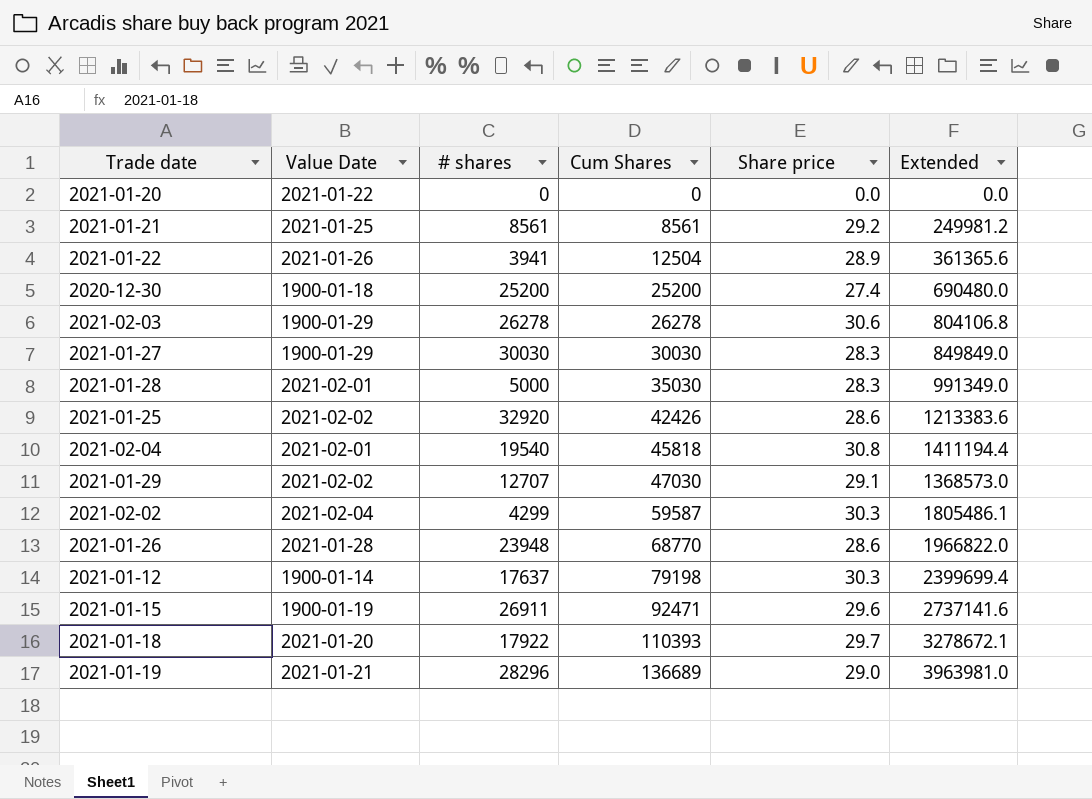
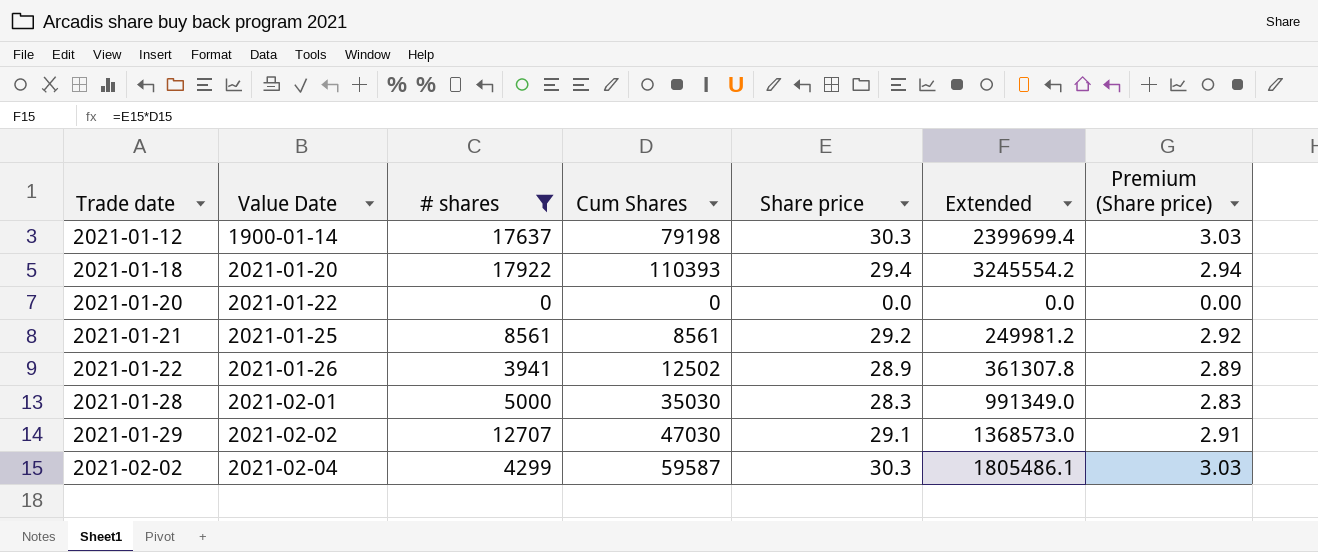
filter: none -> # shares <= 17922
row order: Cum Shares ascending -> Trade date ascending
column Premium (Share price) | formula: none -> [Share price] * 0.1
2021-01-18 | Share price: 29.7 -> 29.4
2021-01-18 | Extended: 3278672.1 -> 3245554.2
2021-01-22 | Cum Shares: 12504 -> 12502
2021-01-22 | Extended: 361365.6 -> 361307.8

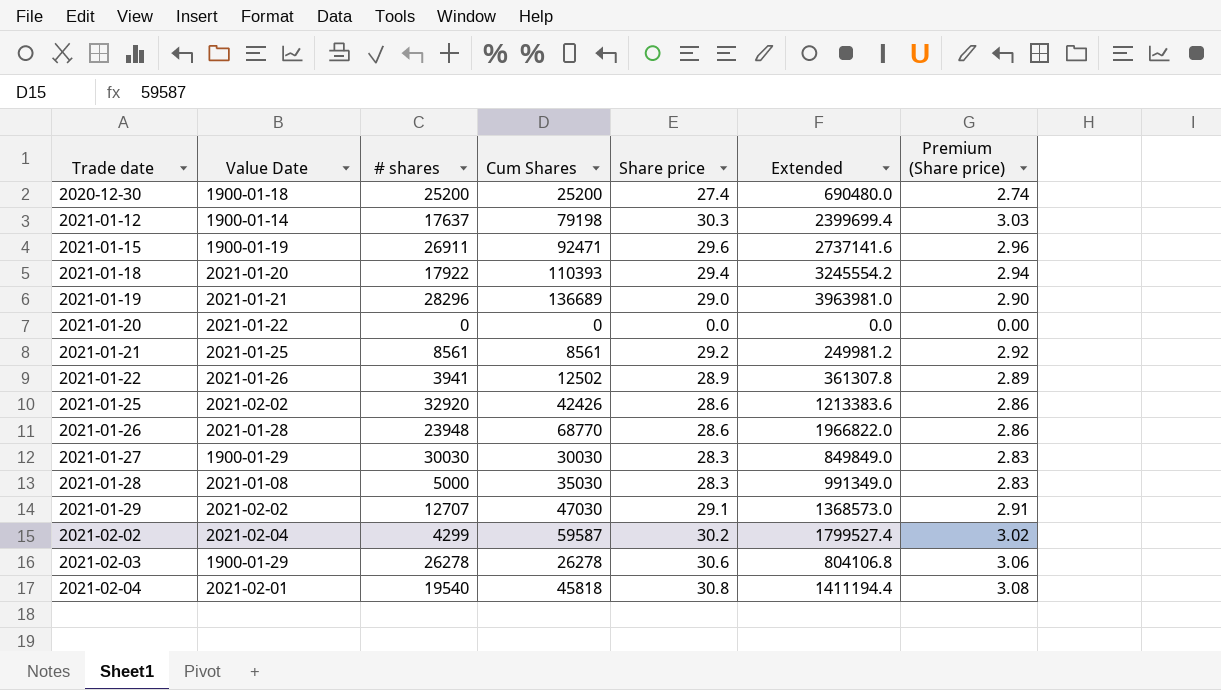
filter: # shares <= 17922 -> none
2021-01-28 | Value Date: 2021-02-01 -> 2021-01-08
2021-02-02 | Share price: 30.3 -> 30.2
2021-02-02 | Extended: 1805486.1 -> 1799527.4
2021-02-02 | Premium (Share price): 3.03 -> 3.02

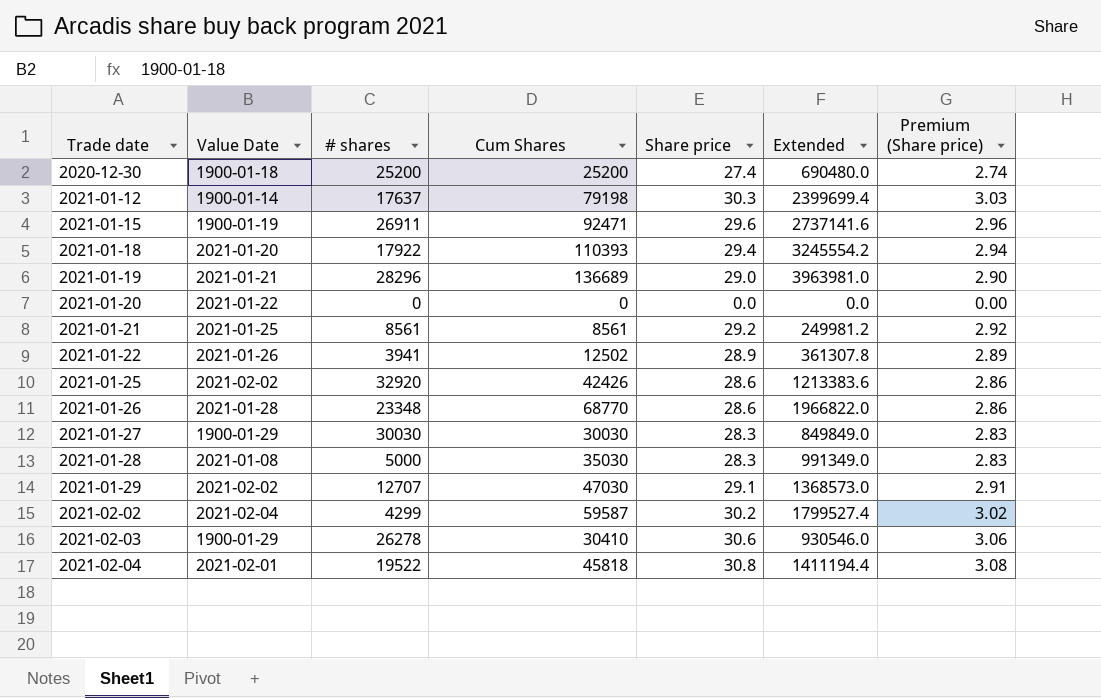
2021-01-26 | # shares: 23948 -> 23348
2021-02-03 | Cum Shares: 26278 -> 30410
2021-02-03 | Extended: 804106.8 -> 930546.0
2021-02-04 | # shares: 19540 -> 19522

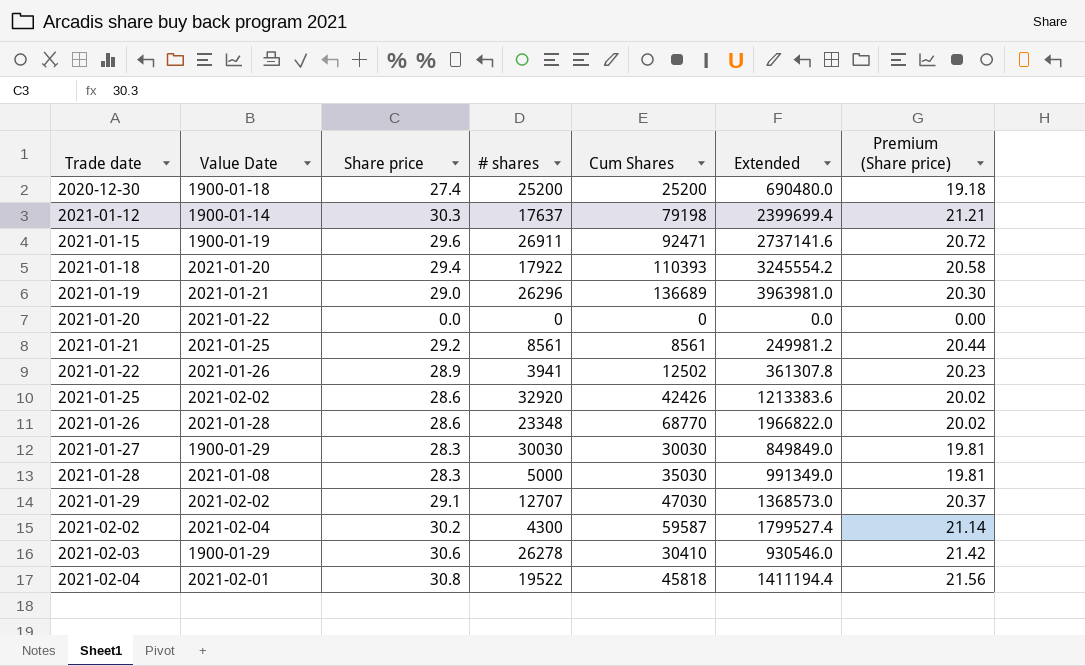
column Share price | position: 5 -> 3
column Premium (Share price) | formula: [Share price] * 0.1 -> [Share price] * 0.7
2021-01-19 | # shares: 28296 -> 26296
2021-02-02 | # shares: 4299 -> 4300

